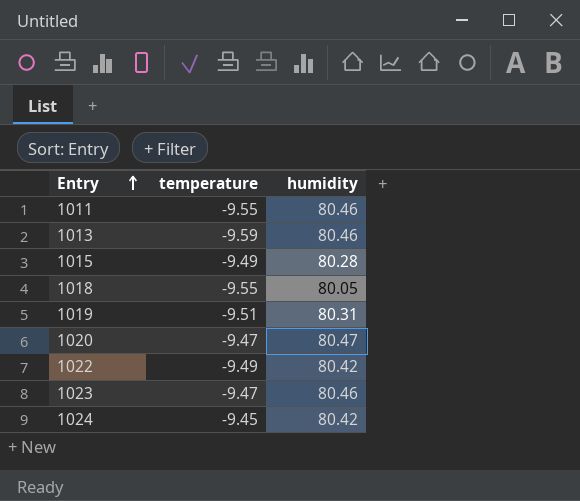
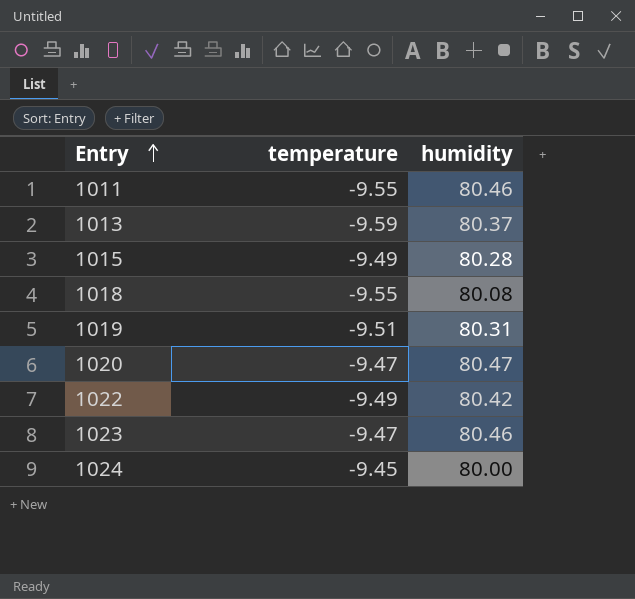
1013 | humidity: 80.46 -> 80.37
1018 | humidity: 80.05 -> 80.08
1024 | humidity: 80.42 -> 80.00

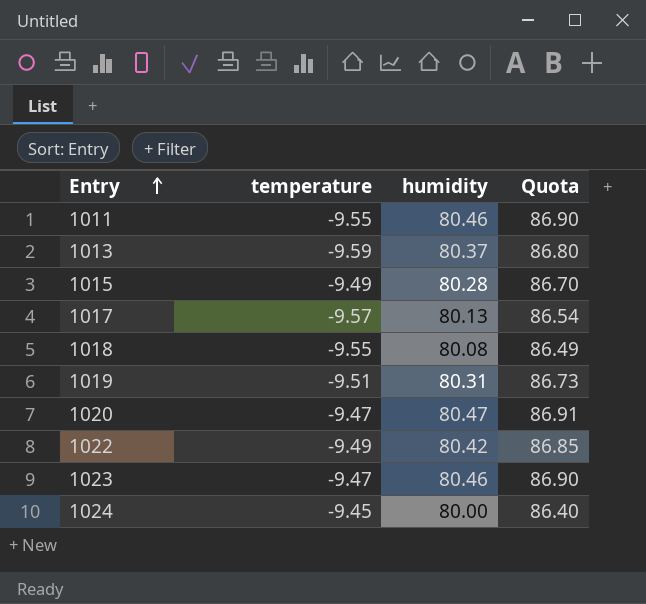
column Quota | formula: none -> [humidity] * 1.08
row 1017: none -> -9.57 | 80.13 | 86.54

